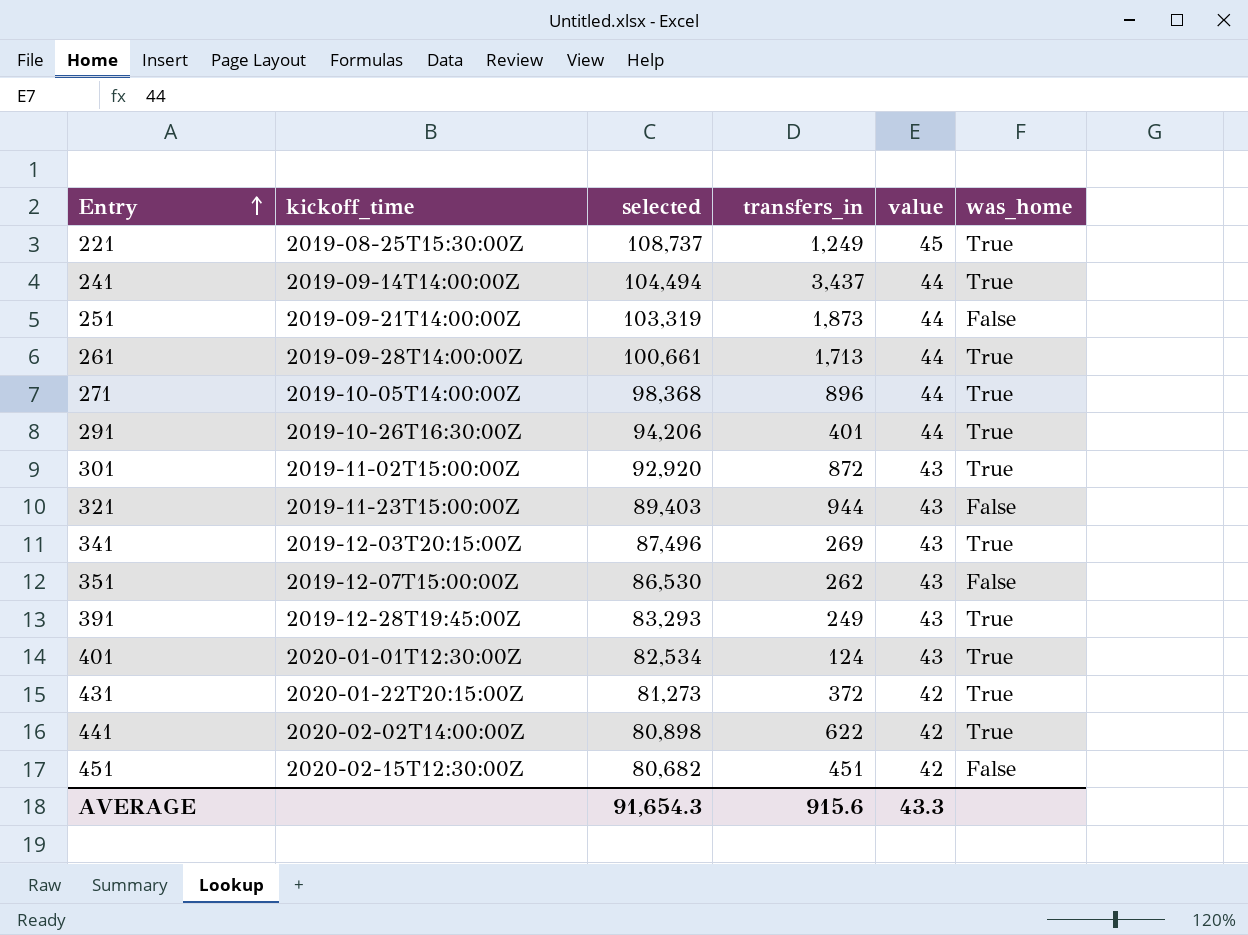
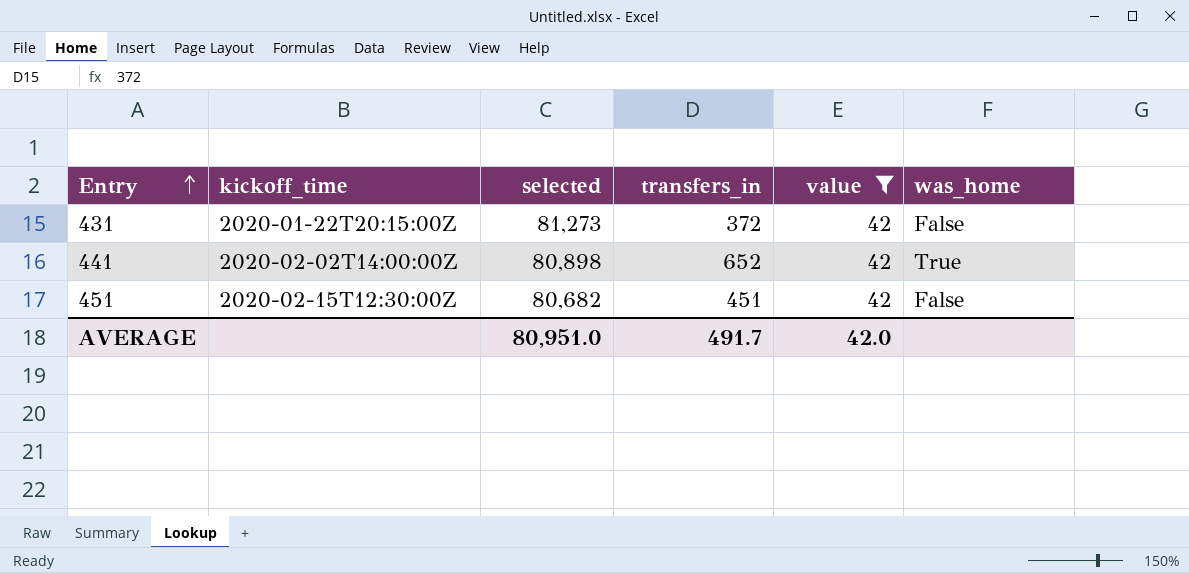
filter: none -> value = 42
431 | was_home: True -> False
441 | transfers_in: 622 -> 652
AVERAGE | selected: 91,654.3 -> 80,951.0
AVERAGE | transfers_in: 915.6 -> 491.7
AVERAGE | value: 43.3 -> 42.0

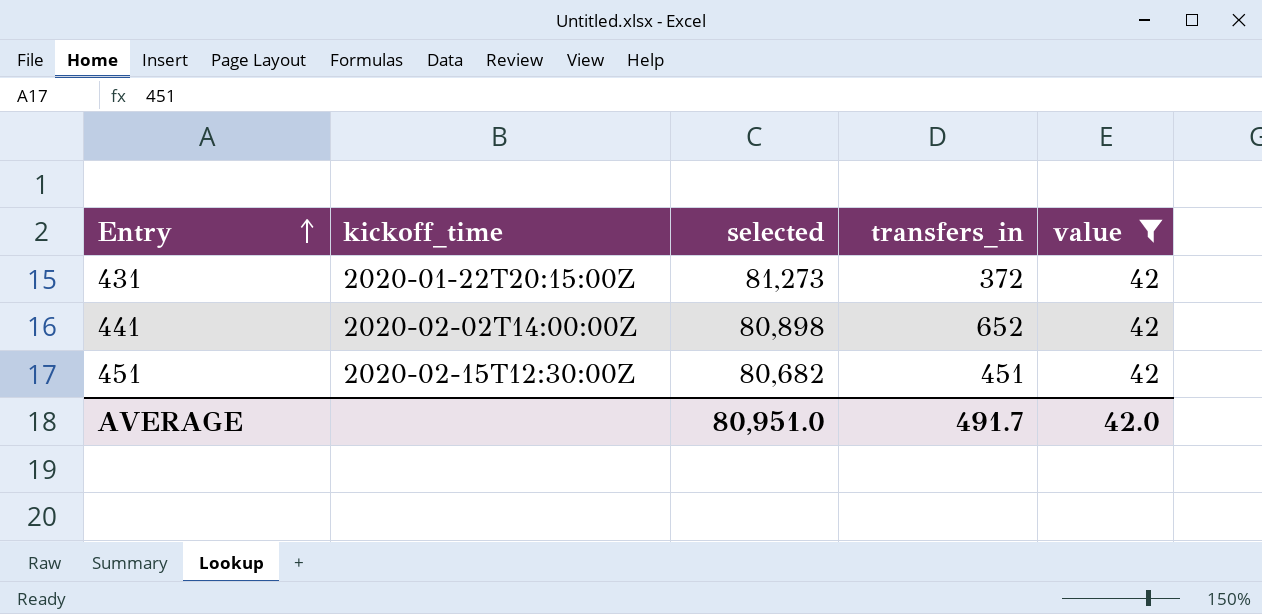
column was_home | position: 6 -> none

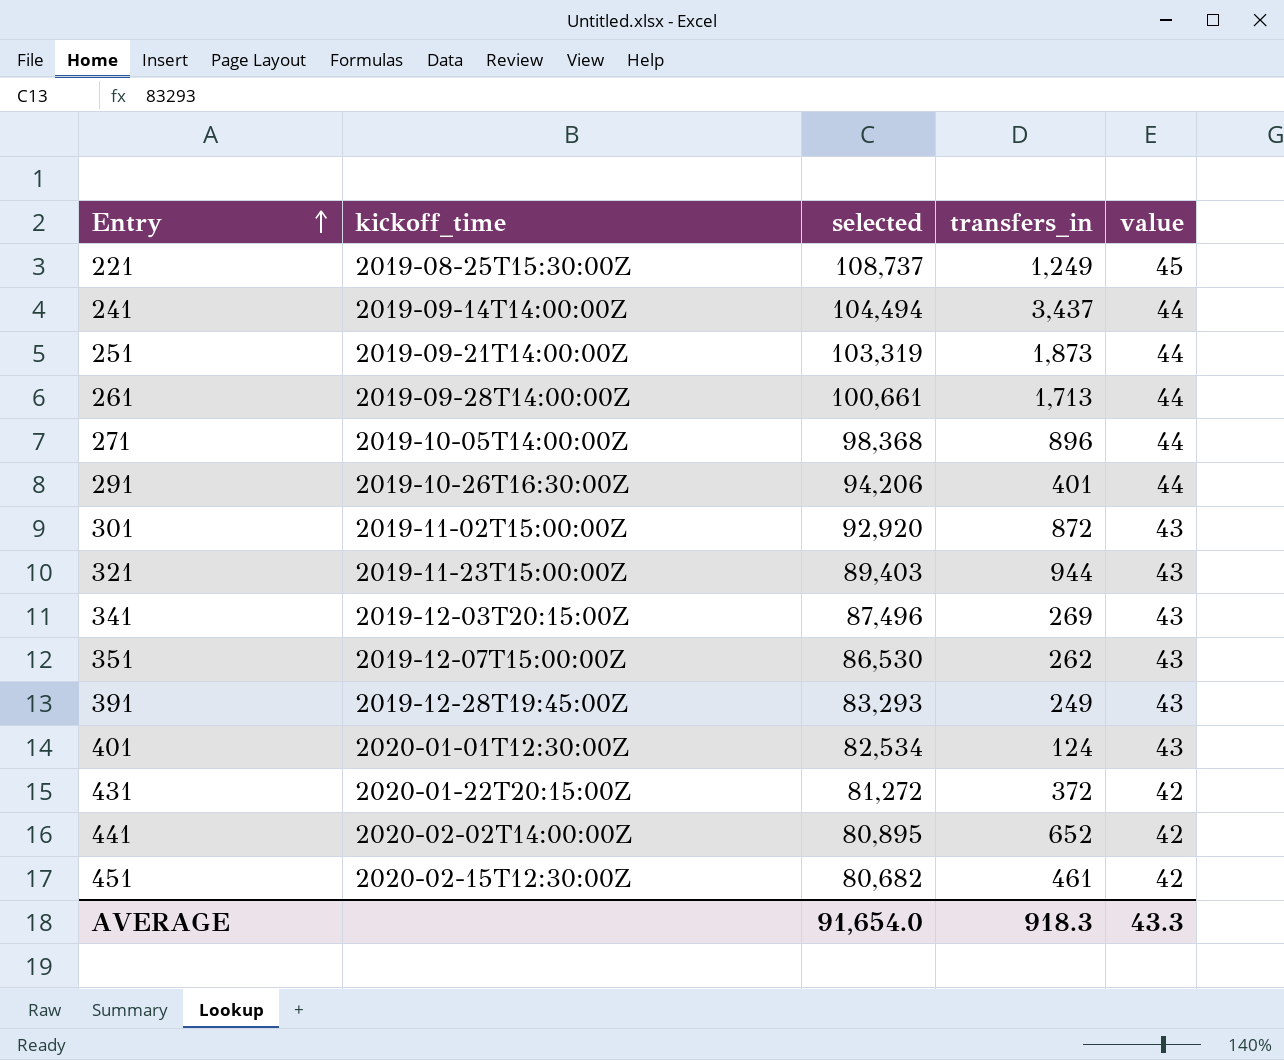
filter: value = 42 -> none
431 | selected: 81,273 -> 81,272
441 | selected: 80,898 -> 80,895
451 | transfers_in: 451 -> 461
AVERAGE | selected: 80,951.0 -> 91,654.0
AVERAGE | transfers_in: 491.7 -> 918.3
AVERAGE | value: 42.0 -> 43.3

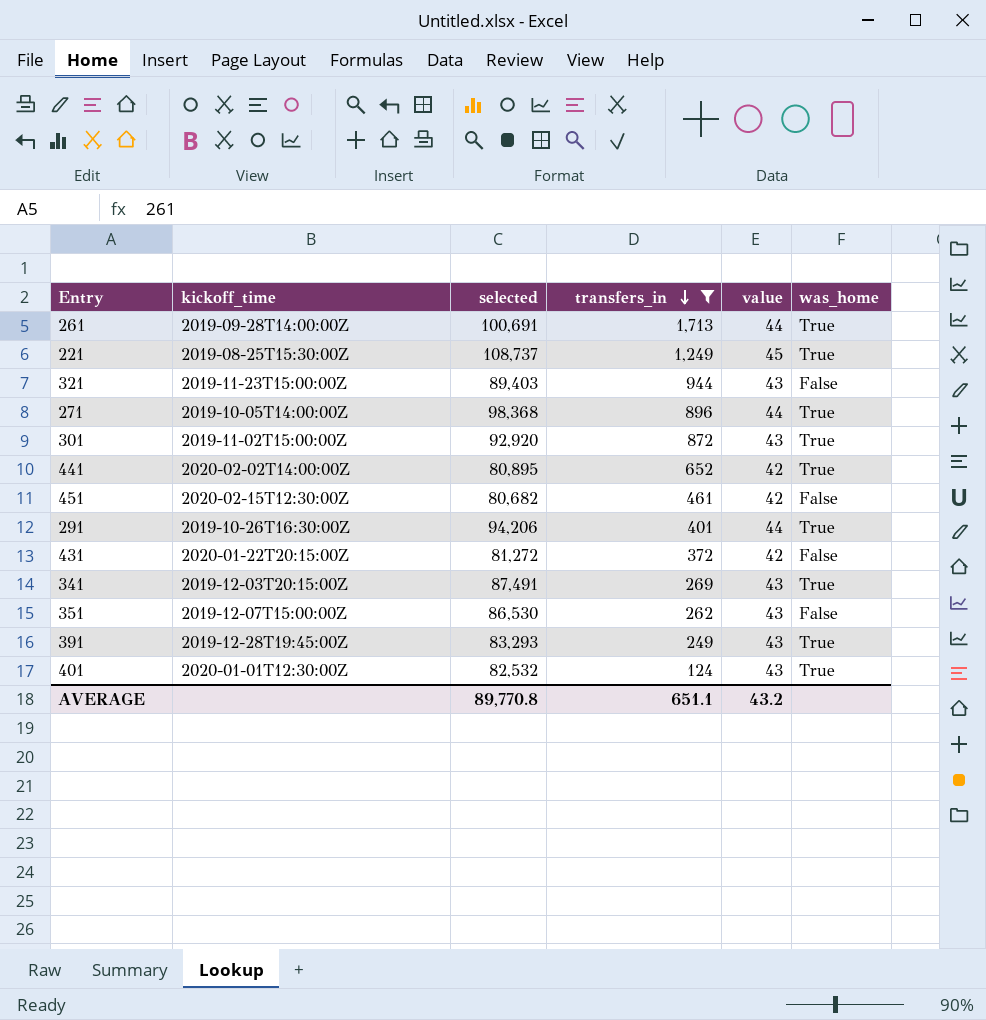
filter: none -> transfers_in <= 1,713
row order: Entry ascending -> transfers_in descending
column was_home | position: none -> 6
261 | selected: 100,661 -> 100,691
341 | selected: 87,496 -> 87,491
401 | selected: 82,534 -> 82,532
AVERAGE | selected: 91,654.0 -> 89,770.8
AVERAGE | transfers_in: 918.3 -> 651.1
AVERAGE | value: 43.3 -> 43.2

